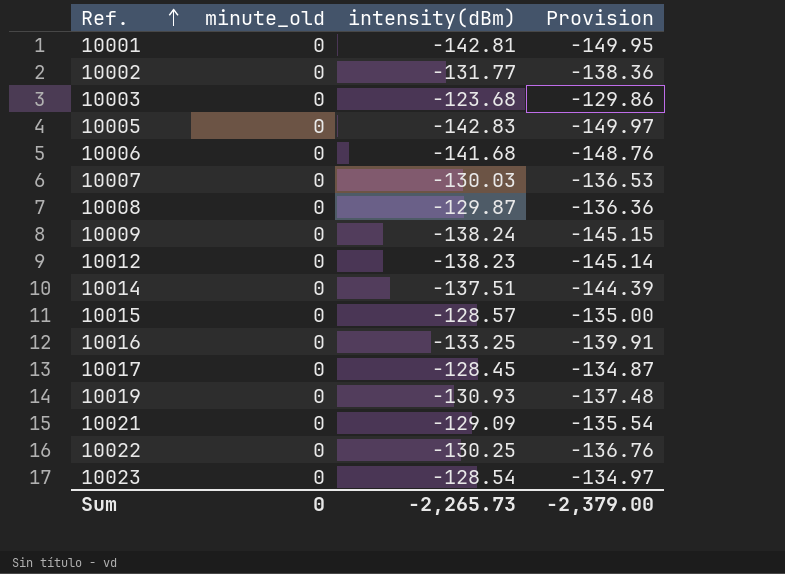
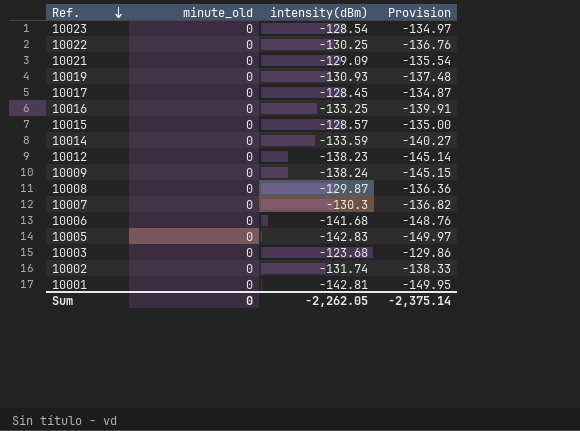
row order: Ref. ascending -> Ref. descending
10014 | intensity(dBm): -137.51 -> -133.59
10014 | Provision: -144.39 -> -140.27
10007 | intensity(dBm): -130.03 -> -130.3
10007 | Provision: -136.53 -> -136.82
10002 | intensity(dBm): -131.77 -> -131.74
10002 | Provision: -138.36 -> -138.33
Sum | intensity(dBm): -2,265.73 -> -2,262.05
Sum | Provision: -2,379.00 -> -2,375.14

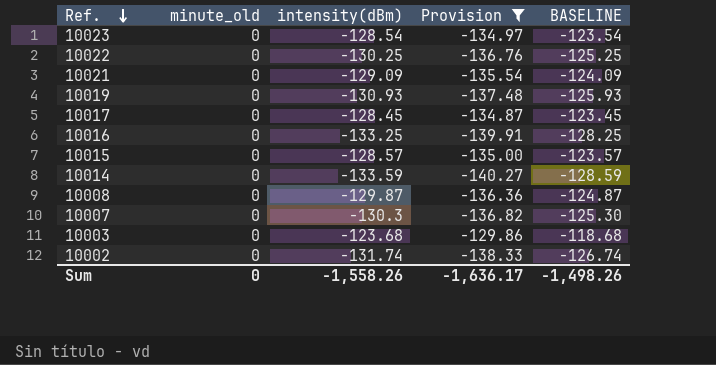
filter: none -> Provision >= -140.27
column BASELINE | formula: none -> [intensity(dBm)] + 5
Sum | intensity(dBm): -2,262.05 -> -1,558.26
Sum | Provision: -2,375.14 -> -1,636.17

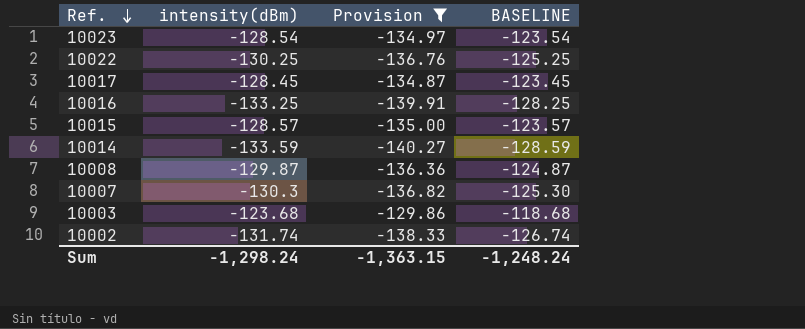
column minute_old | position: 2 -> none
row 10021: 0 | -129.09 | -135.54 | -124.09 -> none
row 10019: 0 | -130.93 | -137.48 | -125.93 -> none
Sum | intensity(dBm): -1,558.26 -> -1,298.24
Sum | Provision: -1,636.17 -> -1,363.15
Sum | BASELINE: -1,498.26 -> -1,248.24

